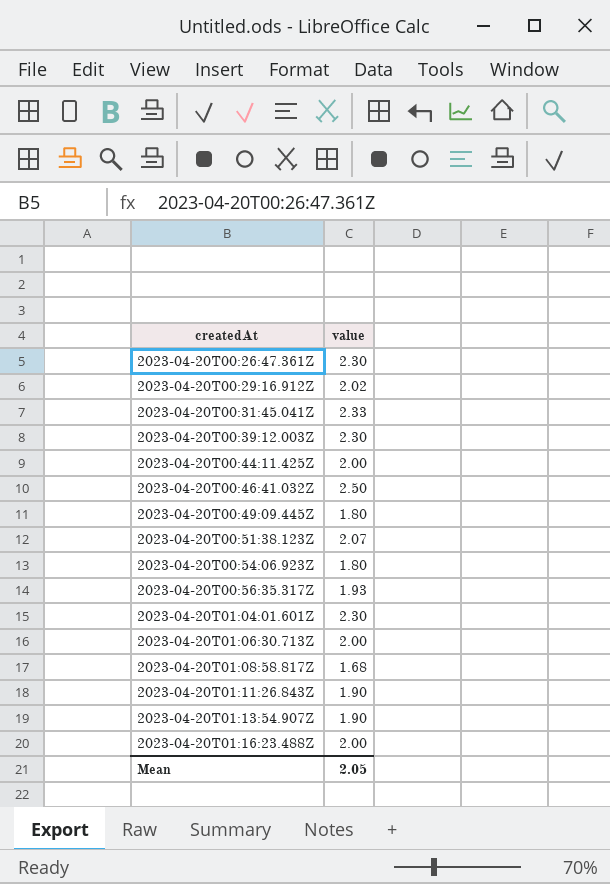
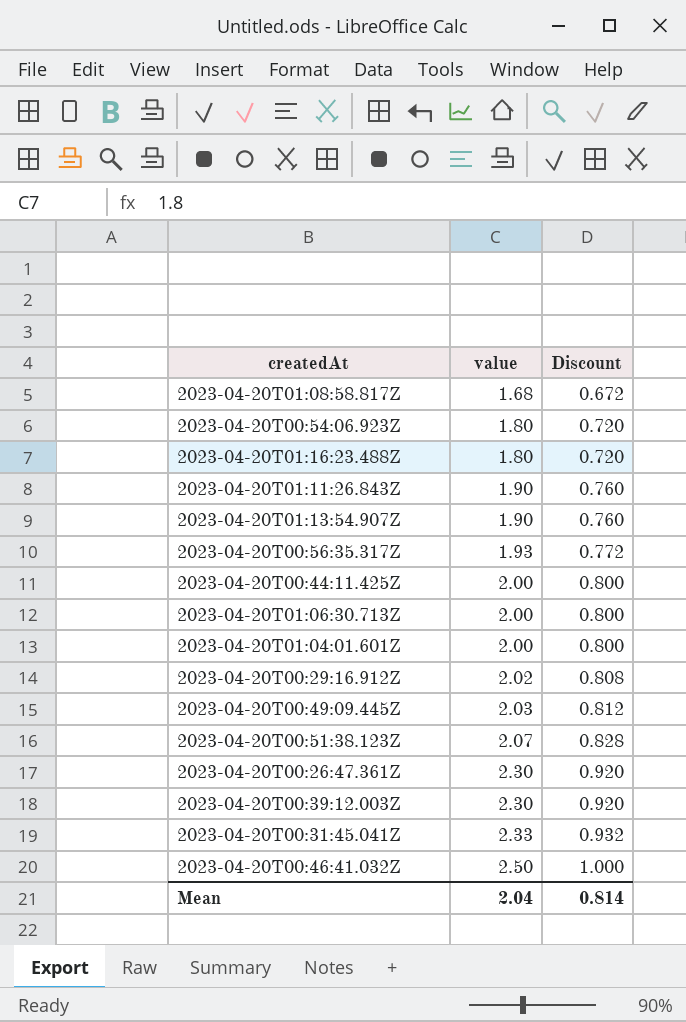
row order: createdAt ascending -> value ascending
column Discount | formula: none -> [value] * 0.4
2023-04-20T01:16:23.488Z | value: 2.00 -> 1.80
2023-04-20T01:04:01.601Z | value: 2.30 -> 2.00
2023-04-20T00:49:09.445Z | value: 1.80 -> 2.03
Mean | value: 2.05 -> 2.04

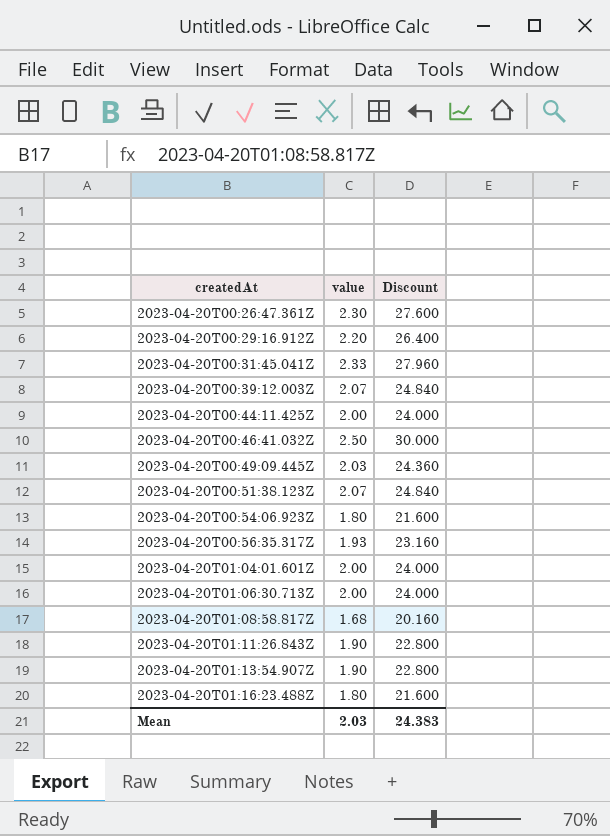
row order: value ascending -> createdAt ascending
column Discount | formula: [value] * 0.4 -> [value] * 12
2023-04-20T00:29:16.912Z | value: 2.02 -> 2.20
2023-04-20T00:39:12.003Z | value: 2.30 -> 2.07
Mean | value: 2.04 -> 2.03
Mean | Discount: 0.814 -> 24.383

